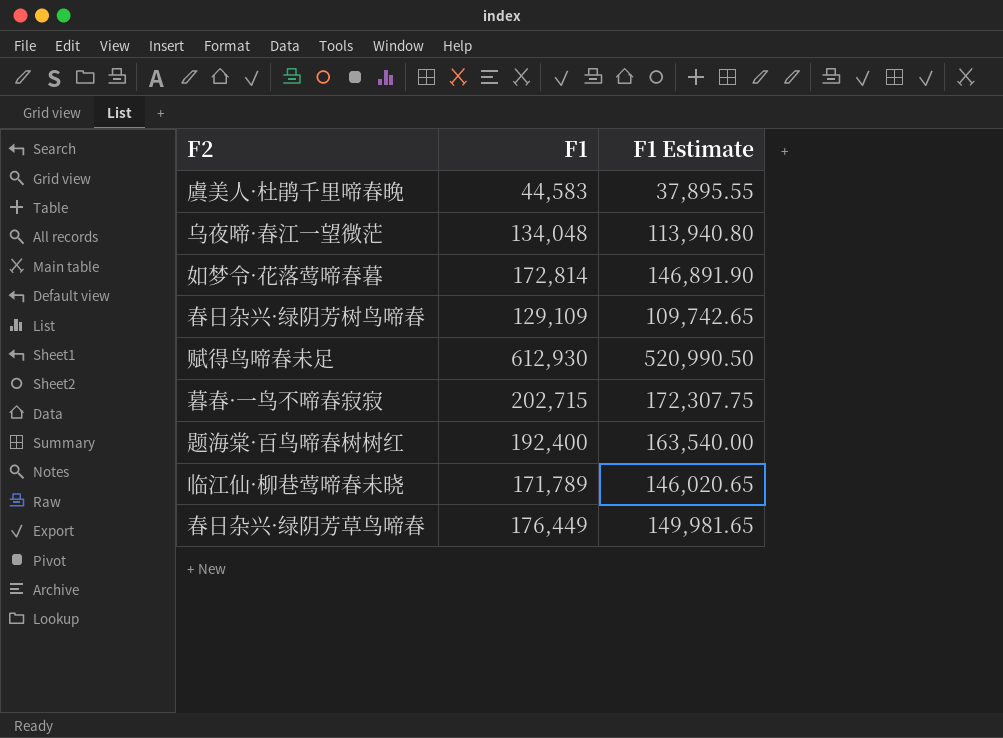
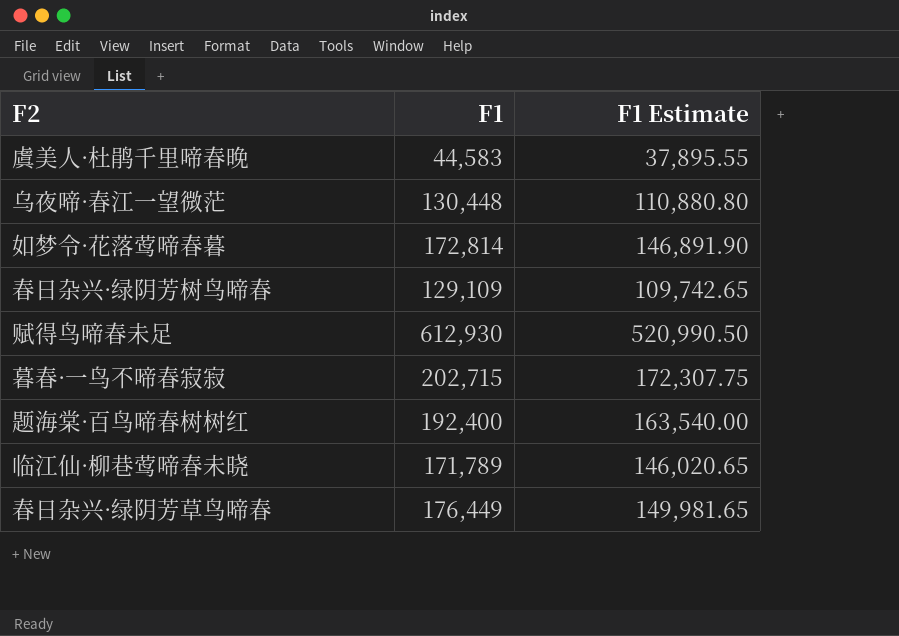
乌夜啼·春江一望微茫 | F1: 134,048 -> 130,448
乌夜啼·春江一望微茫 | F1 Estimate: 113,940.80 -> 110,880.80

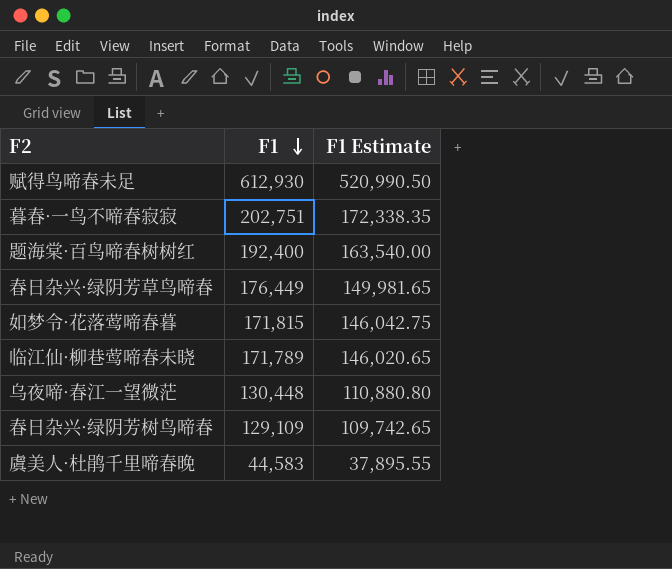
row order: none -> F1 descending
暮春·一鸟不啼春寂寂 | F1: 202,715 -> 202,751
暮春·一鸟不啼春寂寂 | F1 Estimate: 172,307.75 -> 172,338.35
如梦令·花落莺啼春暮 | F1: 172,814 -> 171,815
如梦令·花落莺啼春暮 | F1 Estimate: 146,891.90 -> 146,042.75

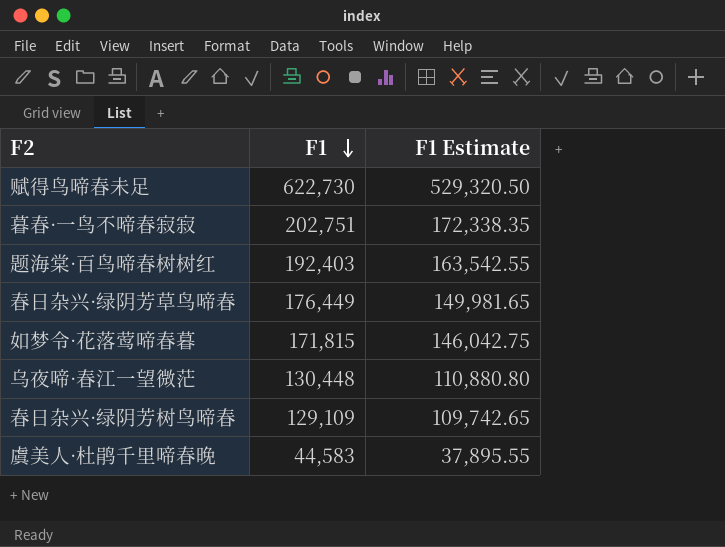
row 临江仙·柳巷莺啼春未晓: 171,789 | 146,020.65 -> none
赋得鸟啼春未足 | F1: 612,930 -> 622,730
赋得鸟啼春未足 | F1 Estimate: 520,990.50 -> 529,320.50
题海棠·百鸟啼春树树红 | F1: 192,400 -> 192,403
题海棠·百鸟啼春树树红 | F1 Estimate: 163,540.00 -> 163,542.55

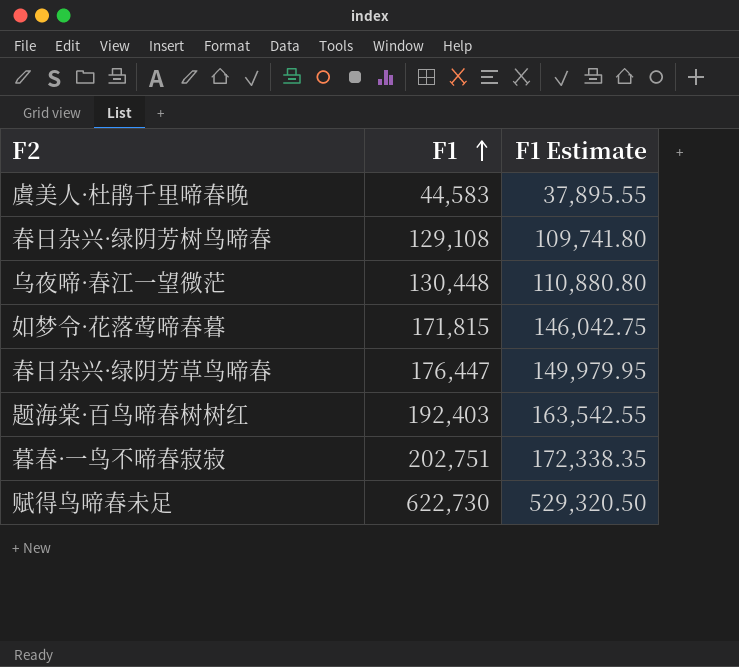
row order: F1 descending -> F1 ascending
春日杂兴·绿阴芳树鸟啼春 | F1: 129,109 -> 129,108
春日杂兴·绿阴芳树鸟啼春 | F1 Estimate: 109,742.65 -> 109,741.80
春日杂兴·绿阴芳草鸟啼春 | F1: 176,449 -> 176,447
春日杂兴·绿阴芳草鸟啼春 | F1 Estimate: 149,981.65 -> 149,979.95

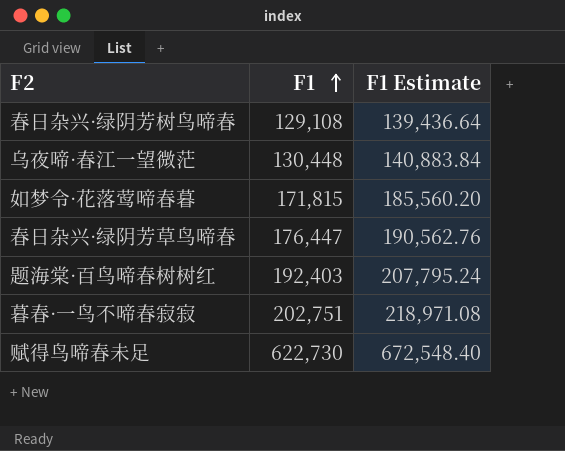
column F1 Estimate | formula: [F1] * 0.85 -> [F1] * 1.08
row 虞美人·杜鹃千里啼春晚: 44,583 | 37,895.55 -> none

